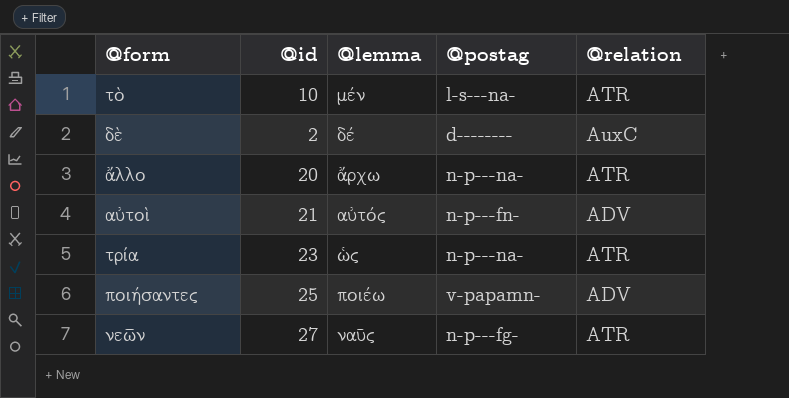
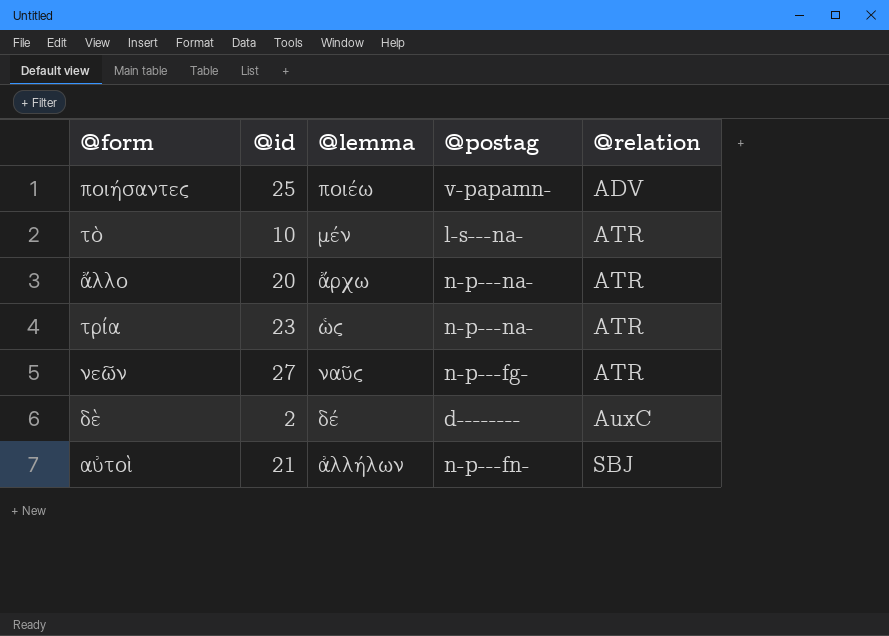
row order: none -> @relation ascending
αὐτοὶ | @lemma: αὐτός -> ἀλλήλων
αὐτοὶ | @relation: ADV -> SBJ

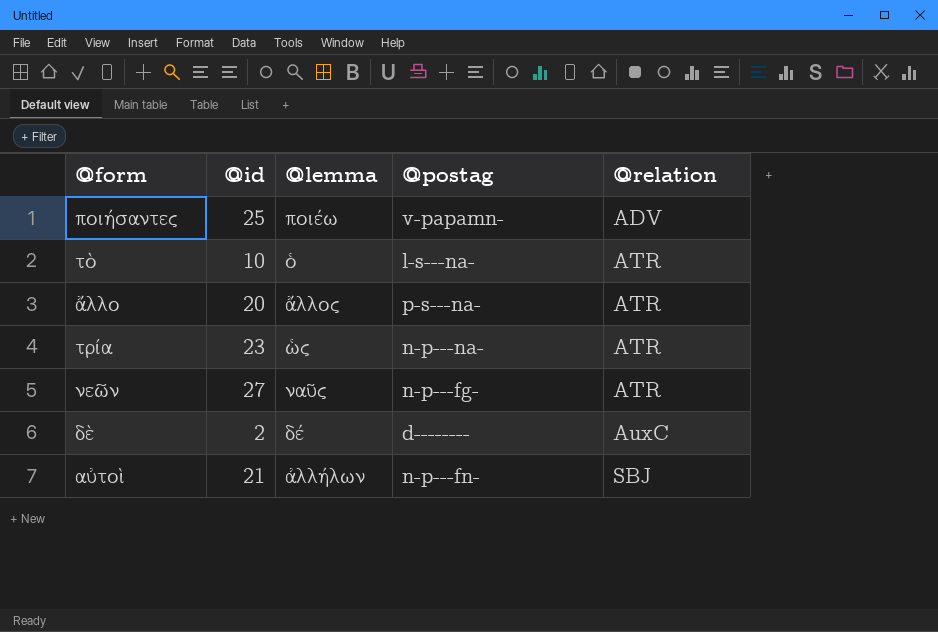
τὸ | @lemma: μέν -> ὁ
ἄλλο | @lemma: ἄρχω -> ἄλλος
ἄλλο | @postag: n-p---na- -> p-s---na-

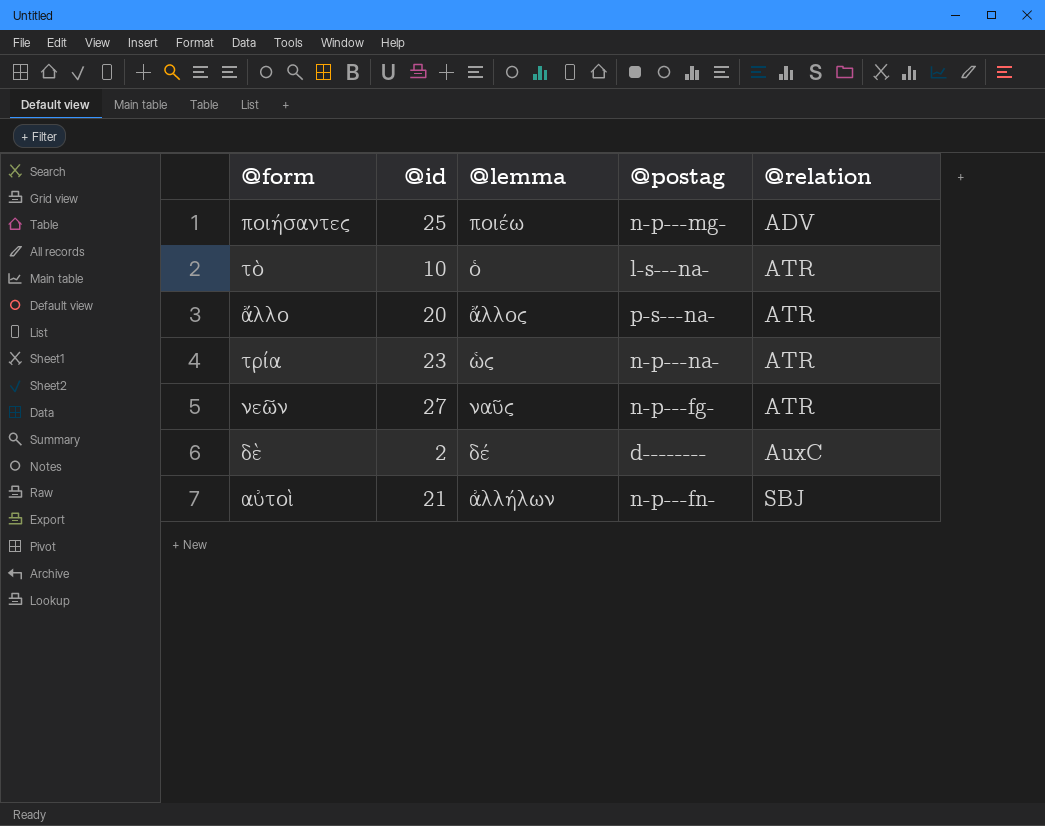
ποιήσαντες | @postag: v-papamn- -> n-p---mg-

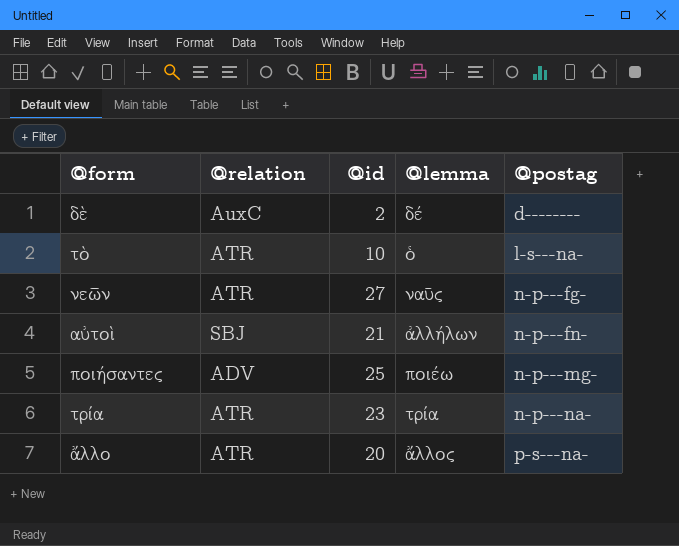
row order: @relation ascending -> @postag ascending
column @relation | position: 5 -> 2
τρία | @lemma: ὡς -> τρία

